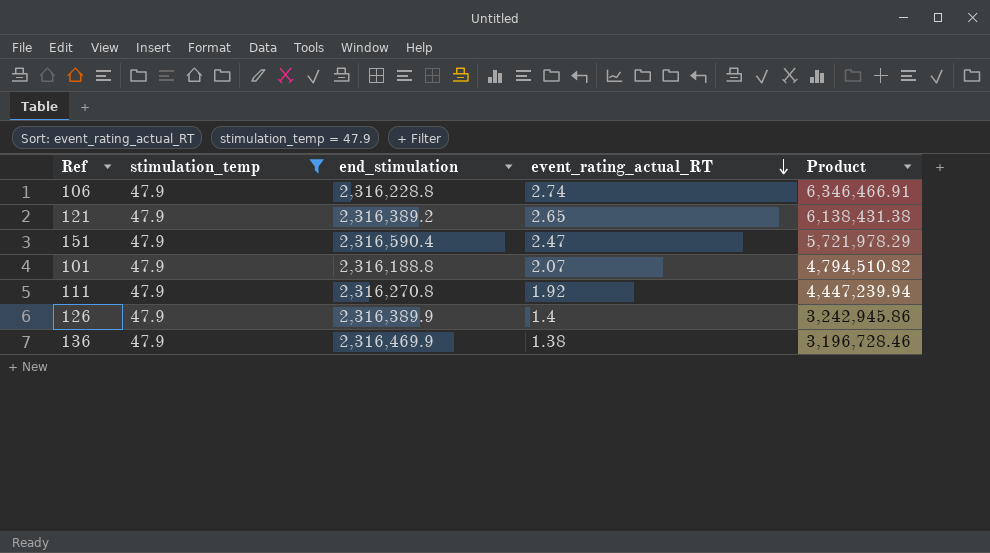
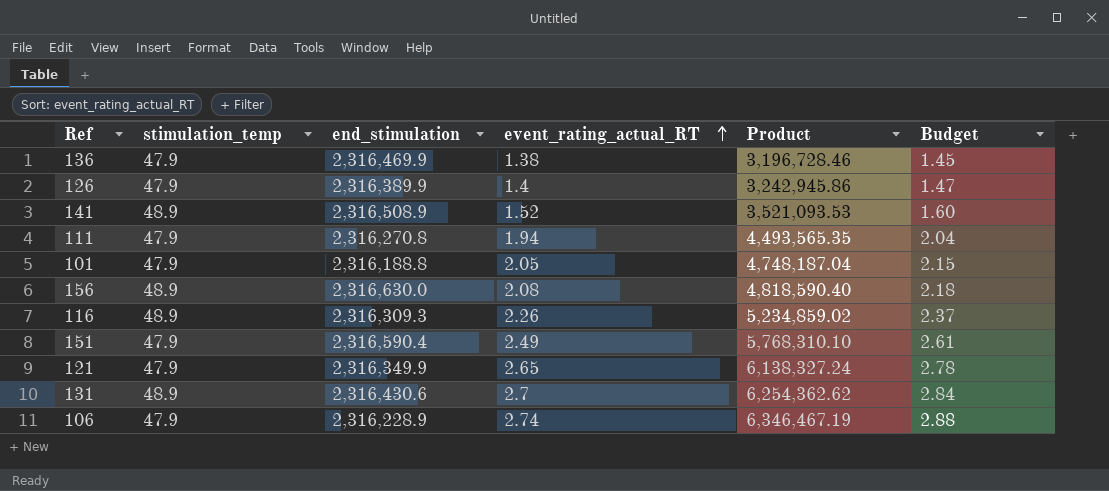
filter: stimulation_temp = 47.9 -> none
row order: event_rating_actual_RT descending -> event_rating_actual_RT ascending
column Budget | formula: none -> [event_rating_actual_RT] * 1.05
111 | event_rating_actual_RT: 1.92 -> 1.94
111 | Product: 4,447,239.94 -> 4,493,565.35
101 | event_rating_actual_RT: 2.07 -> 2.05
101 | Product: 4,794,510.82 -> 4,748,187.04
151 | event_rating_actual_RT: 2.47 -> 2.49
151 | Product: 5,721,978.29 -> 5,768,310.10
121 | end_stimulation: 2,316,389.2 -> 2,316,349.9
121 | Product: 6,138,431.38 -> 6,138,327.24
106 | end_stimulation: 2,316,228.8 -> 2,316,228.9
106 | Product: 6,346,466.91 -> 6,346,467.19

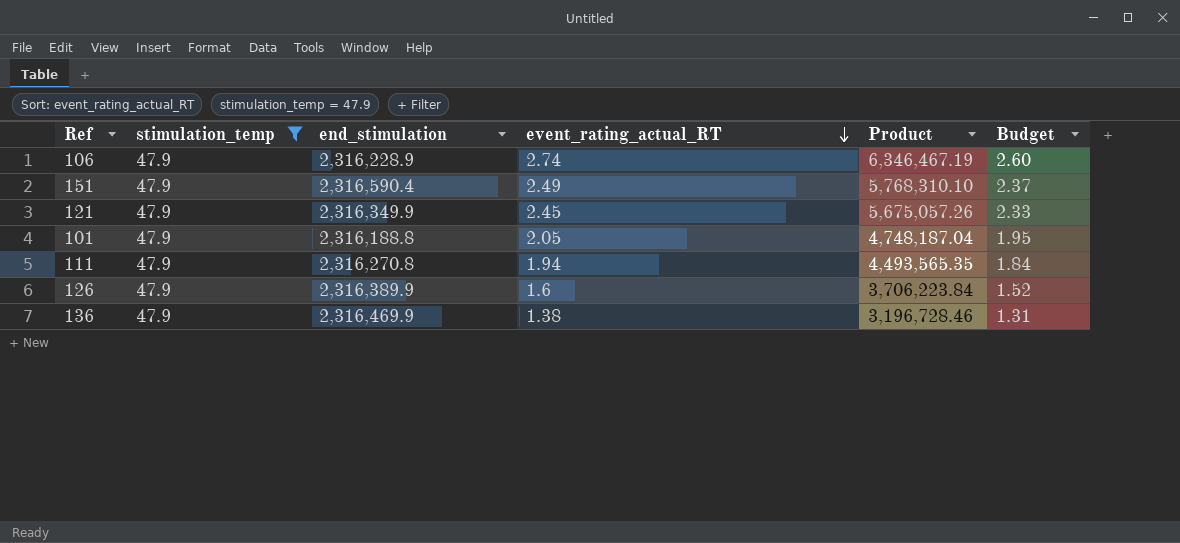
filter: none -> stimulation_temp = 47.9
row order: event_rating_actual_RT ascending -> event_rating_actual_RT descending
column Budget | formula: [event_rating_actual_RT] * 1.05 -> [event_rating_actual_RT] * 0.95
121 | event_rating_actual_RT: 2.65 -> 2.45
121 | Product: 6,138,327.24 -> 5,675,057.26
126 | event_rating_actual_RT: 1.4 -> 1.6
126 | Product: 3,242,945.86 -> 3,706,223.84

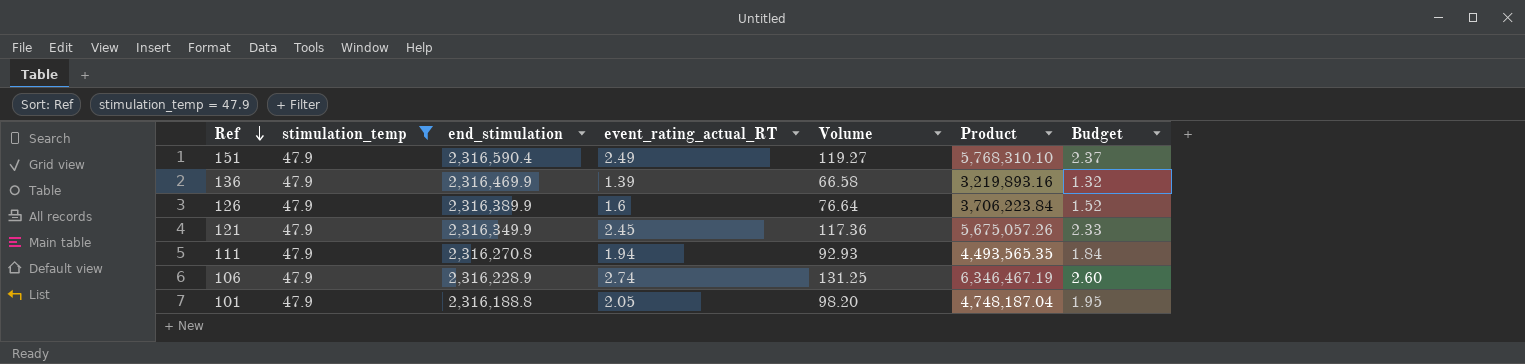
row order: event_rating_actual_RT descending -> Ref descending
column Volume | formula: none -> [stimulation_temp] * [event_rating_actual_RT]
136 | event_rating_actual_RT: 1.38 -> 1.39
136 | Product: 3,196,728.46 -> 3,219,893.16
136 | Budget: 1.31 -> 1.32

